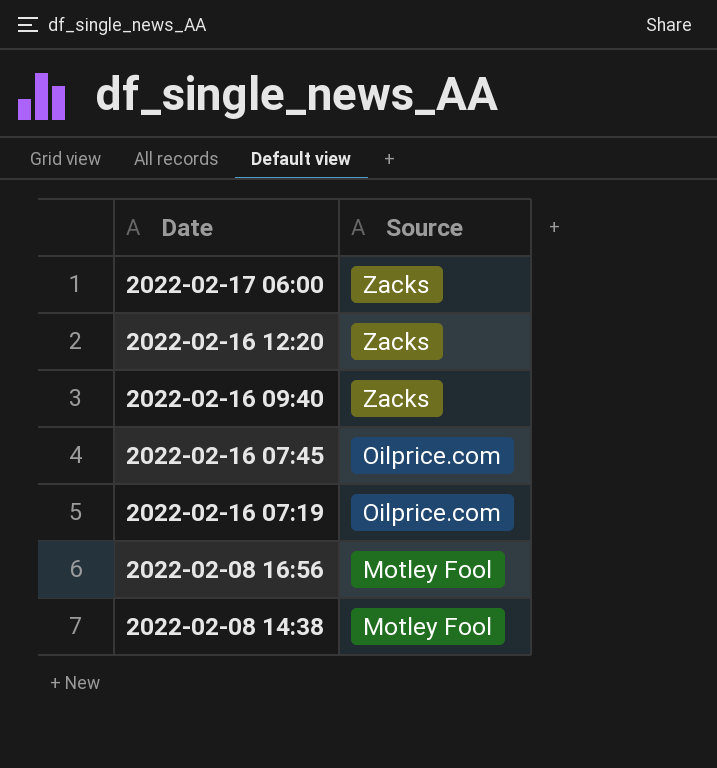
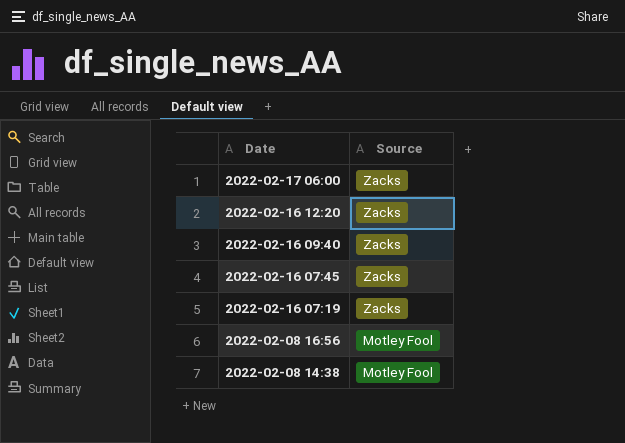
2022-02-16 07:45 | Source: Oilprice.com -> Zacks
2022-02-16 07:19 | Source: Oilprice.com -> Zacks

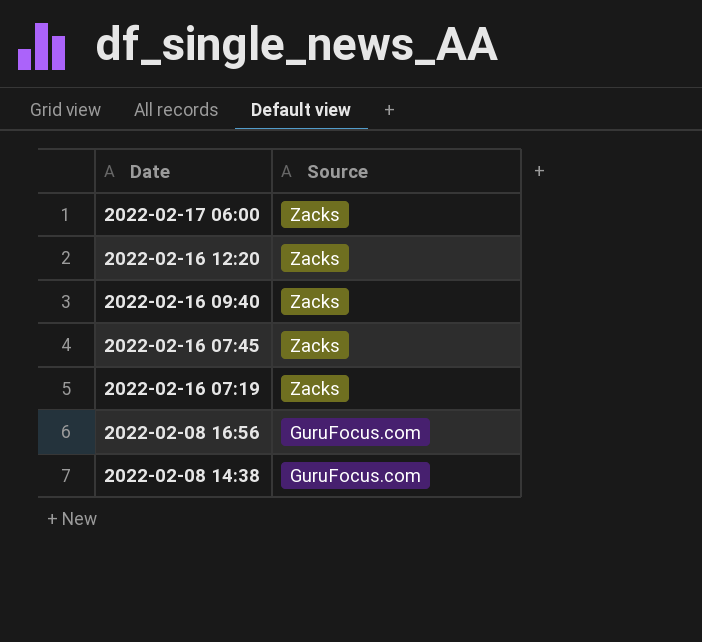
2022-02-08 16:56 | Source: Motley Fool -> GuruFocus.com
2022-02-08 14:38 | Source: Motley Fool -> GuruFocus.com

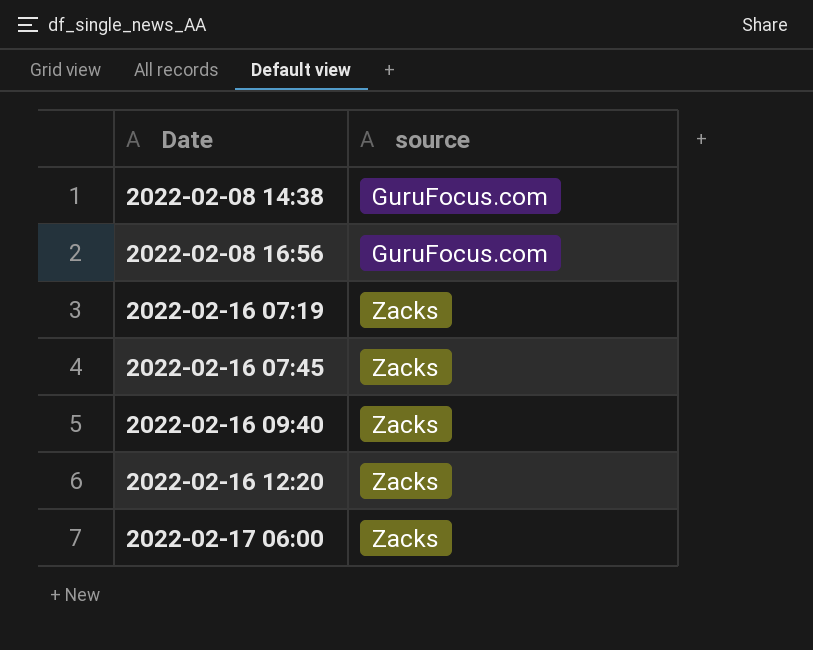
row order: Date descending -> Date ascending
column name: Source -> source

